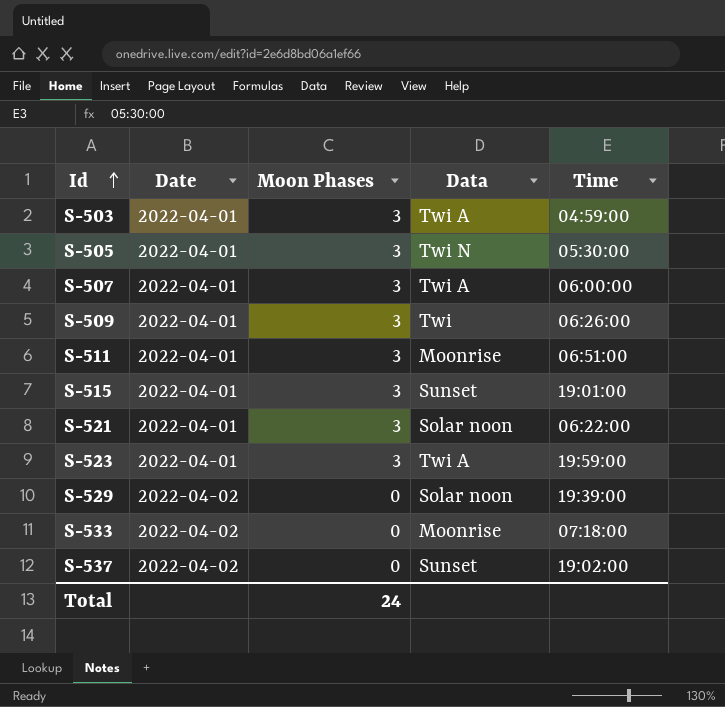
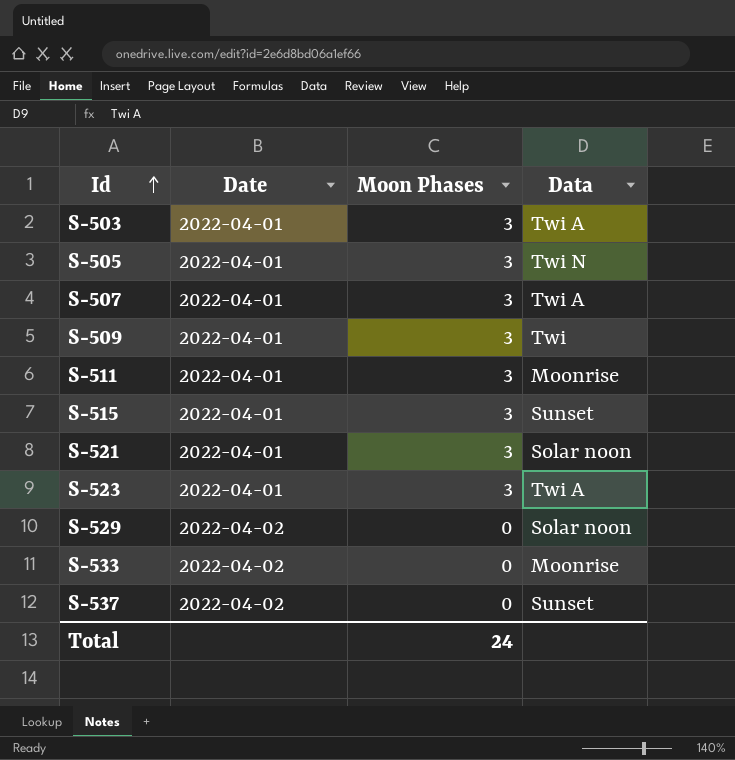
column Time | position: 5 -> none

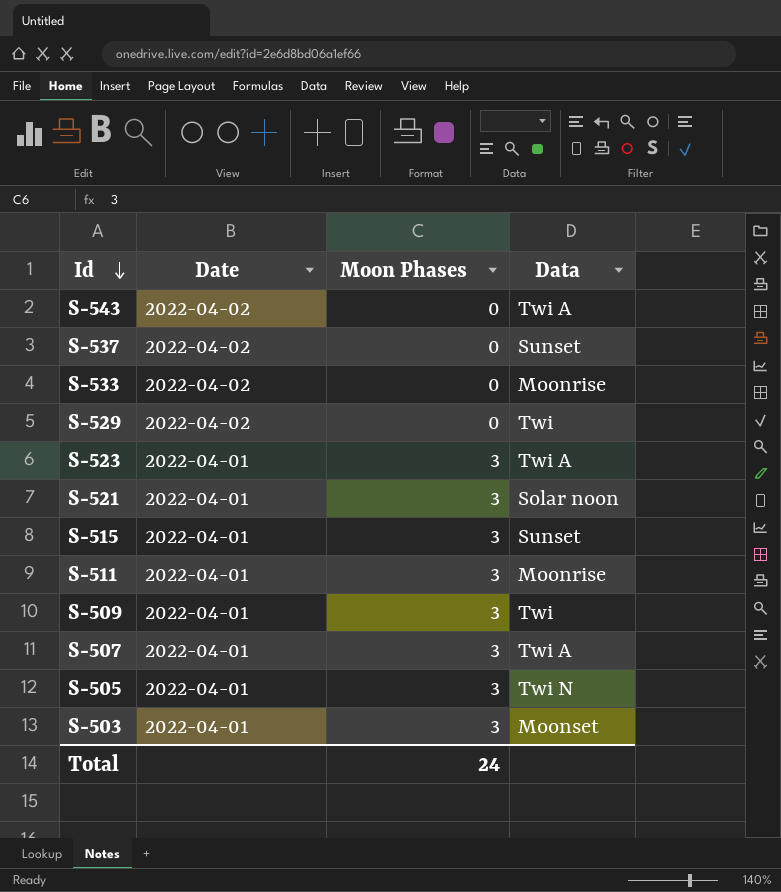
row order: Id ascending -> Id descending
row S-543: none -> 2022-04-02 | 0 | Twi A
S-529 | Data: Solar noon -> Twi
S-503 | Data: Twi A -> Moonset

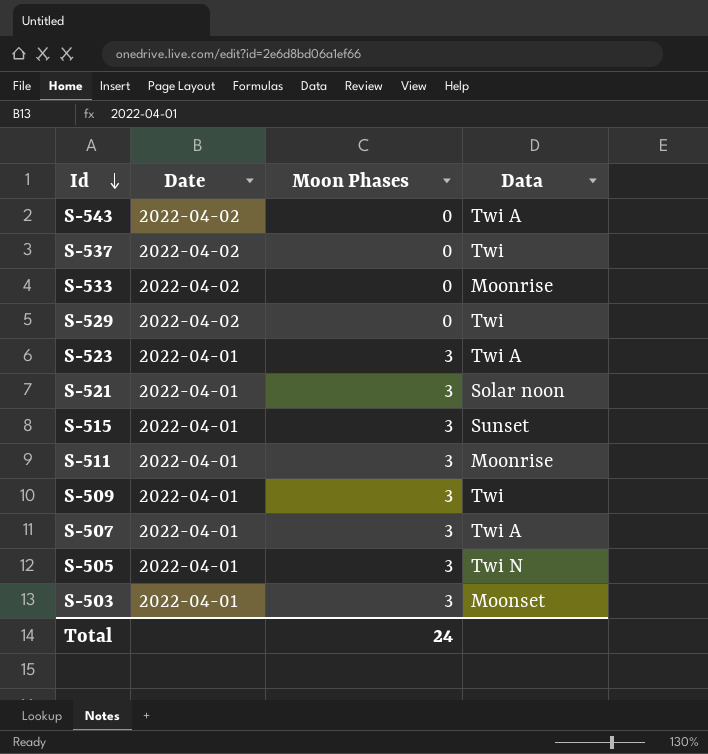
S-537 | Data: Sunset -> Twi

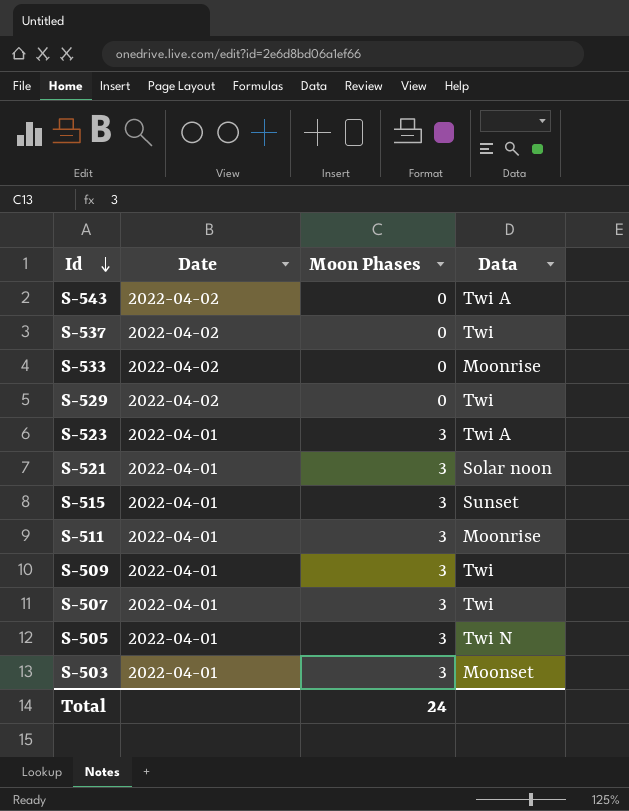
S-507 | Data: Twi A -> Twi

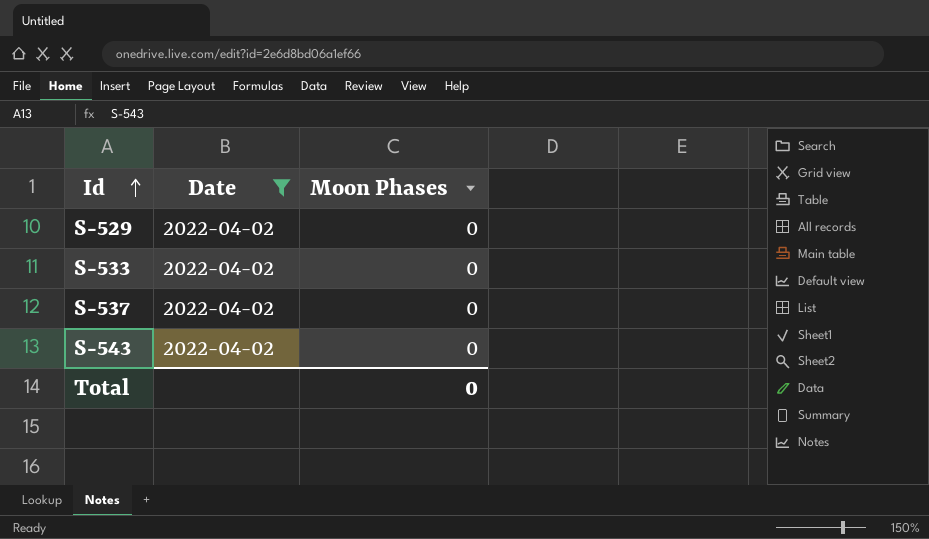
filter: none -> Date = 2022-04-02
row order: Id descending -> Id ascending
column Data | position: 4 -> none
Total | Moon Phases: 24 -> 0

